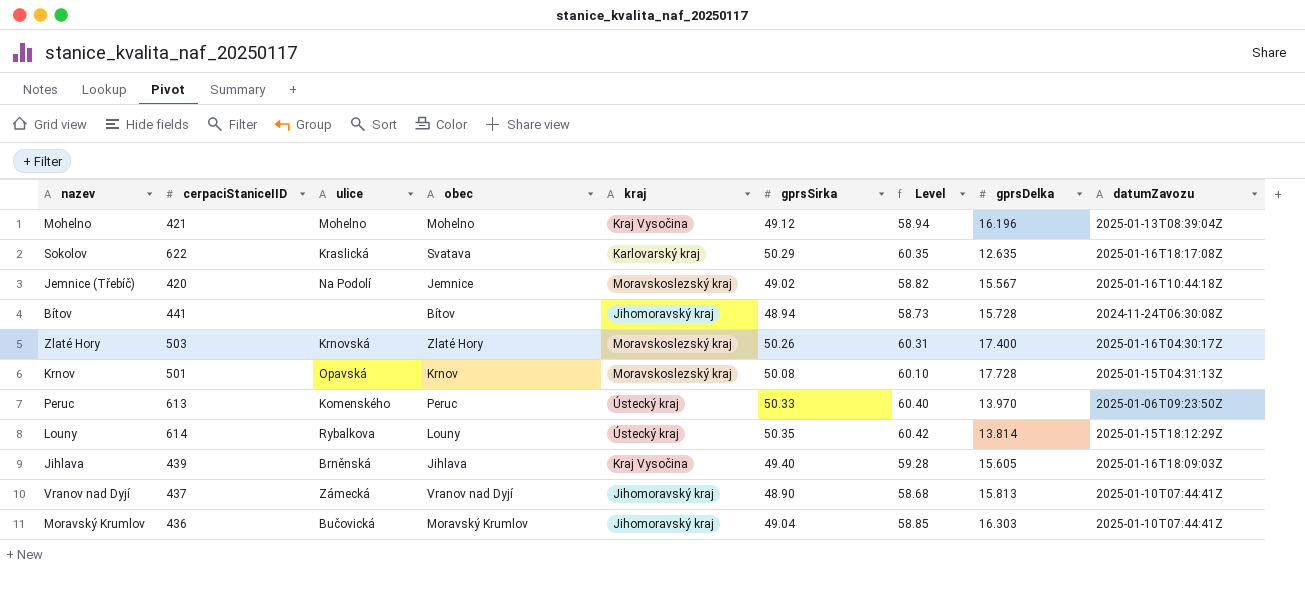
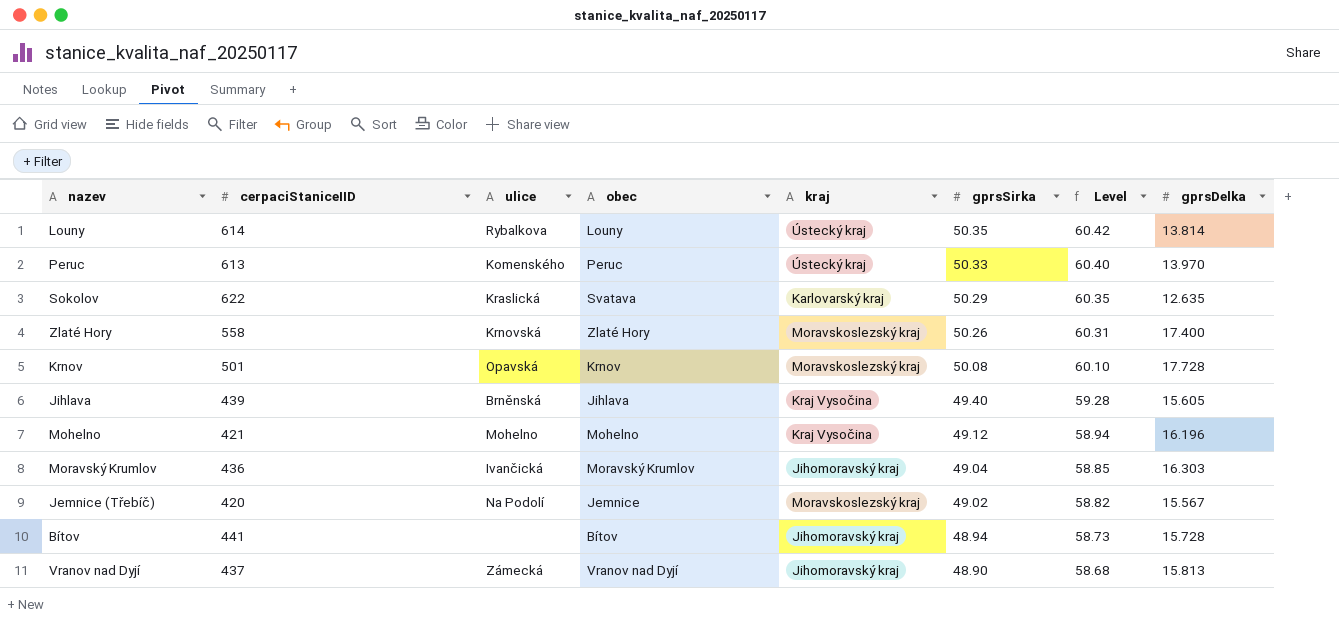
row order: none -> gprsSirka descending
column datumZavozu | position: 9 -> none
Zlaté Hory | cerpaciStaniceIID: 503 -> 558
Moravský Krumlov | ulice: Bučovická -> Ivančická

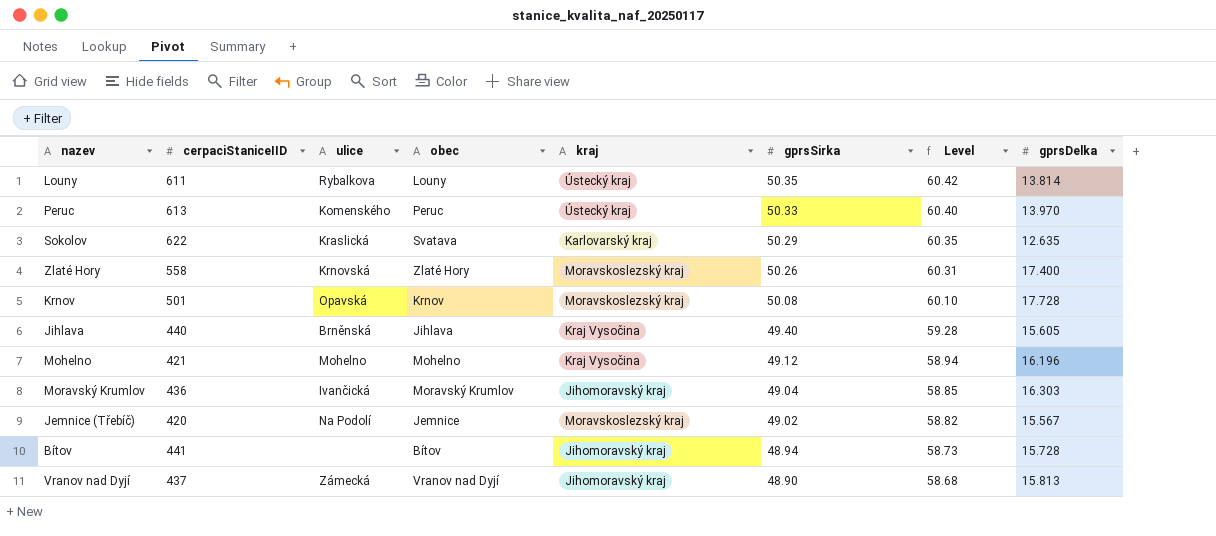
Louny | cerpaciStaniceIID: 614 -> 611
Jihlava | cerpaciStaniceIID: 439 -> 440

